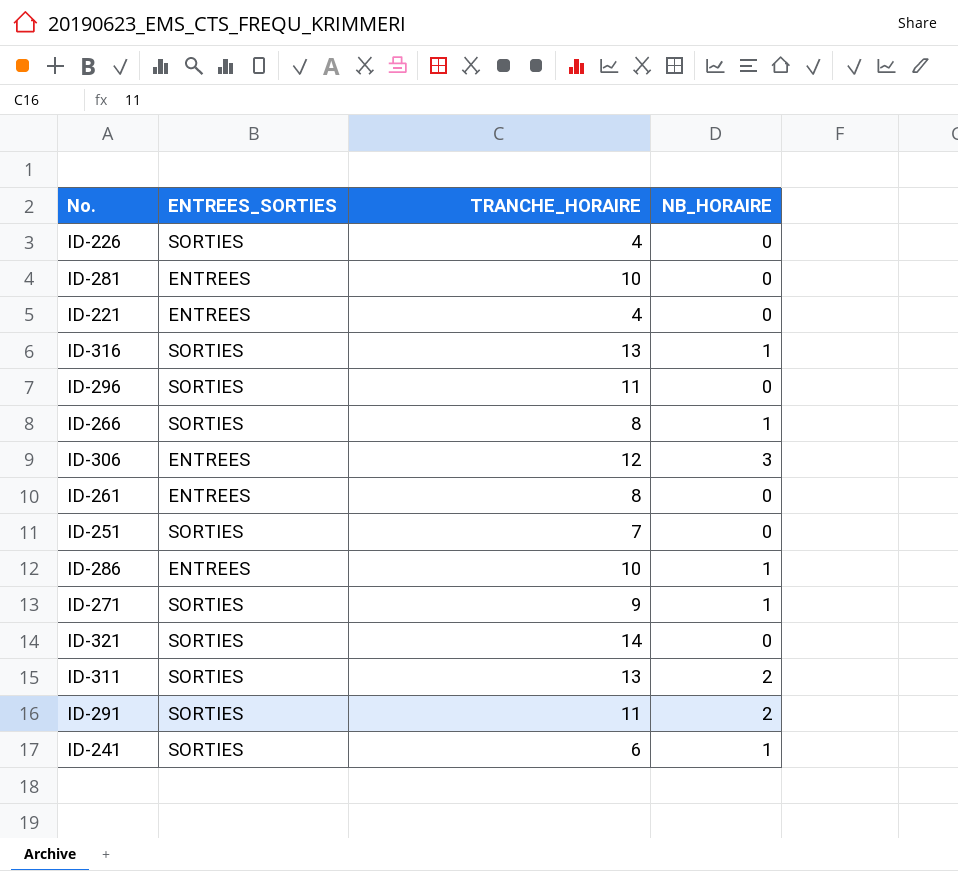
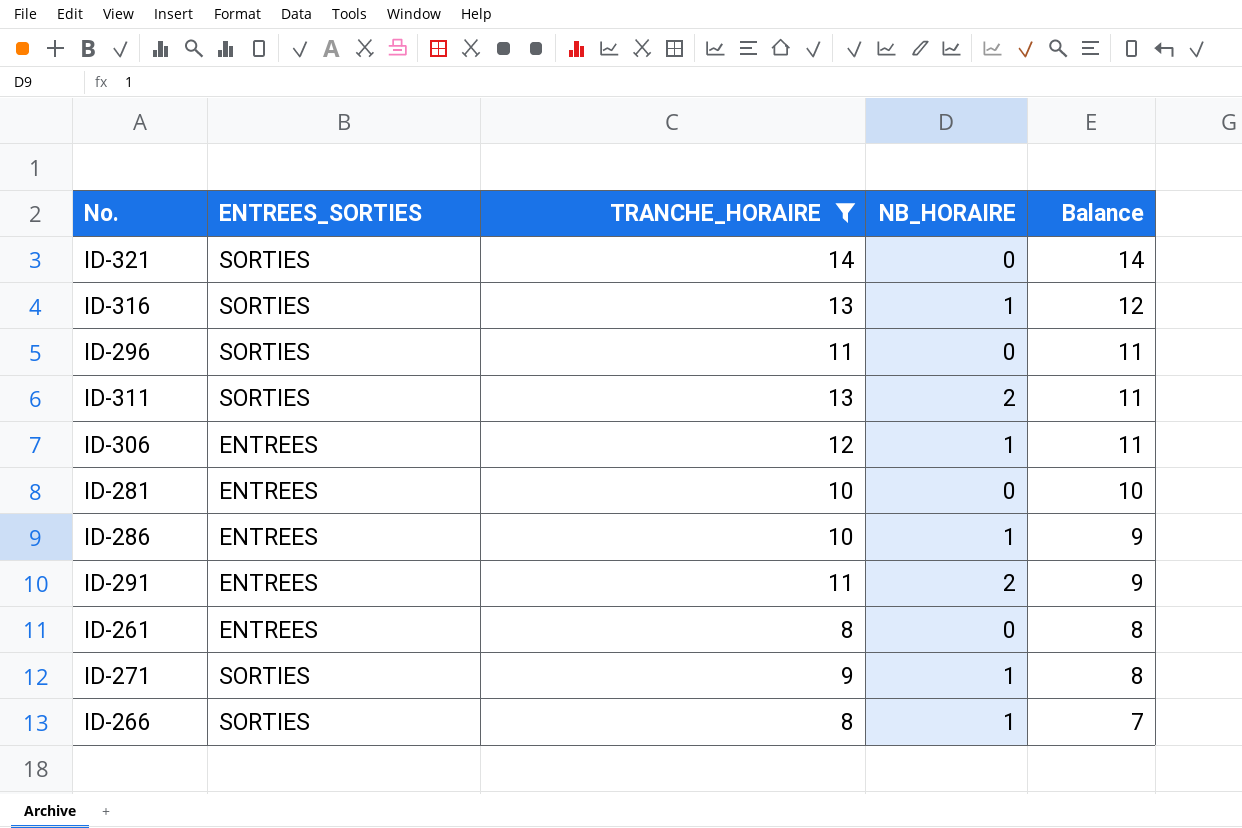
filter: none -> TRANCHE_HORAIRE >= 8
row order: none -> Balance descending
column Balance | formula: none -> [TRANCHE_HORAIRE] - [NB_HORAIRE]
ID-306 | NB_HORAIRE: 3 -> 1
ID-291 | ENTREES_SORTIES: SORTIES -> ENTREES

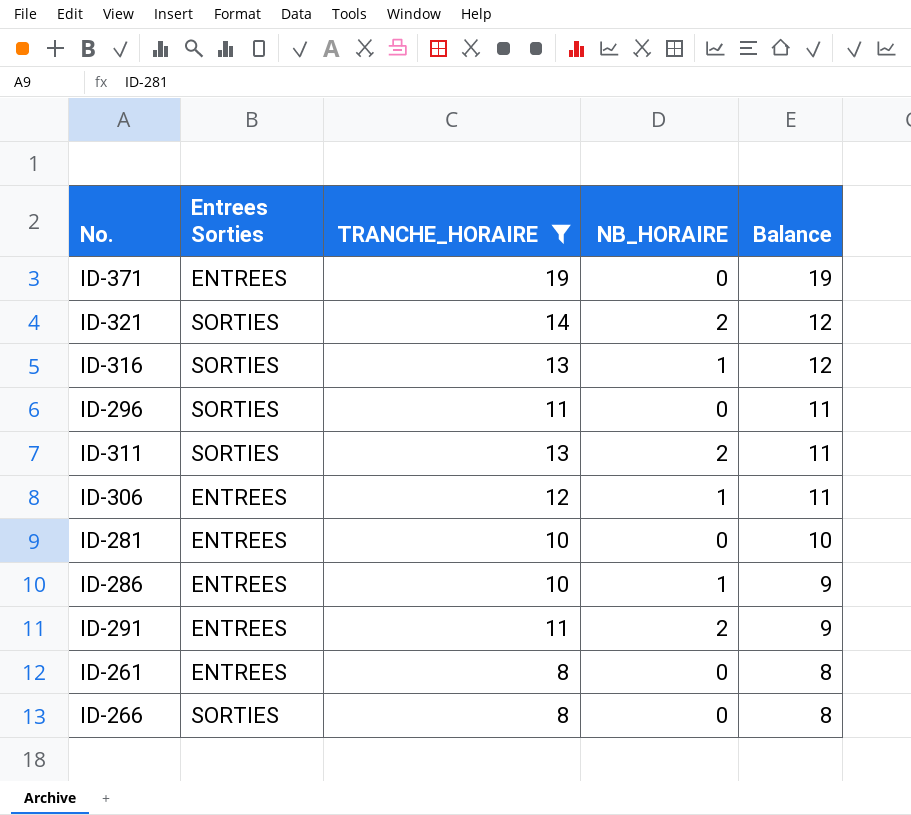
column name: ENTREES_SORTIES -> Entrees Sorties
row ID-271: SORTIES | 9 | 1 | 8 -> none
row ID-371: none -> ENTREES | 19 | 0 | 19
ID-321 | NB_HORAIRE: 0 -> 2
ID-321 | Balance: 14 -> 12
ID-266 | NB_HORAIRE: 1 -> 0
ID-266 | Balance: 7 -> 8

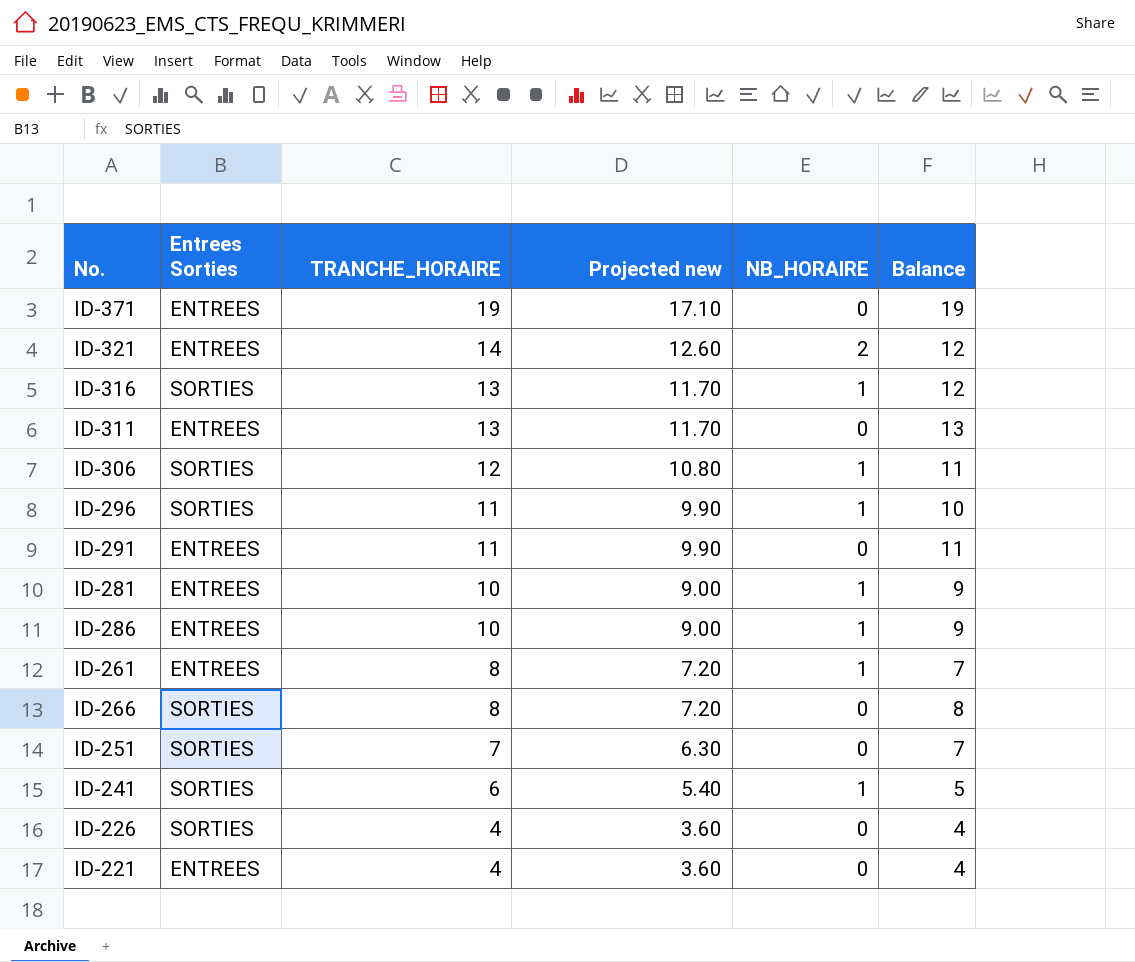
filter: TRANCHE_HORAIRE >= 8 -> none
row order: Balance descending -> TRANCHE_HORAIRE descending
column Projected new | formula: none -> [TRANCHE_HORAIRE] * 0.9
ID-321 | Entrees Sorties: SORTIES -> ENTREES
ID-311 | Entrees Sorties: SORTIES -> ENTREES
ID-311 | NB_HORAIRE: 2 -> 0
ID-311 | Balance: 11 -> 13
ID-306 | Entrees Sorties: ENTREES -> SORTIES
ID-296 | NB_HORAIRE: 0 -> 1
ID-296 | Balance: 11 -> 10
ID-291 | NB_HORAIRE: 2 -> 0
ID-291 | Balance: 9 -> 11
ID-281 | NB_HORAIRE: 0 -> 1
ID-281 | Balance: 10 -> 9
ID-261 | NB_HORAIRE: 0 -> 1
ID-261 | Balance: 8 -> 7

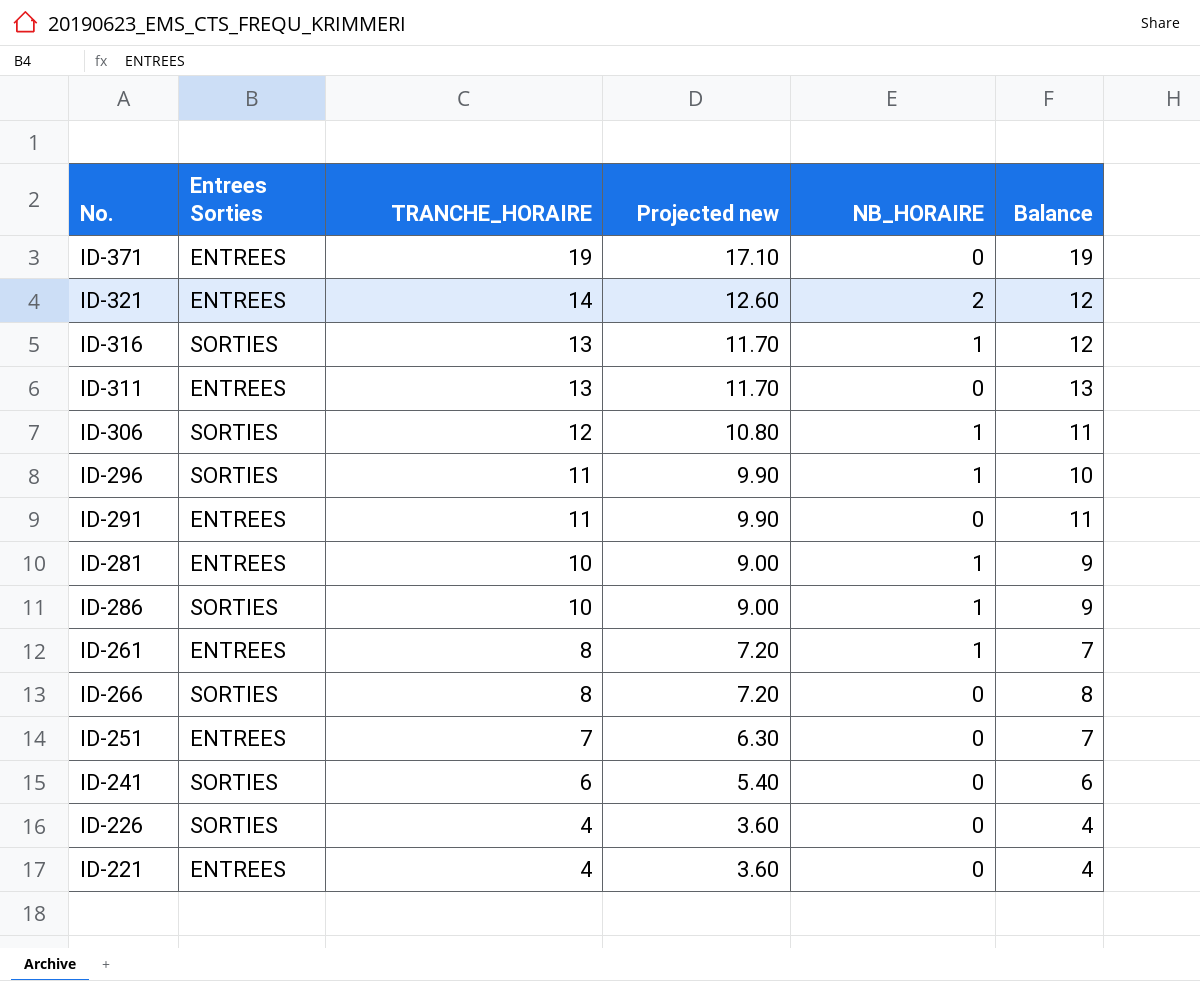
ID-286 | Entrees Sorties: ENTREES -> SORTIES
ID-251 | Entrees Sorties: SORTIES -> ENTREES
ID-241 | NB_HORAIRE: 1 -> 0
ID-241 | Balance: 5 -> 6

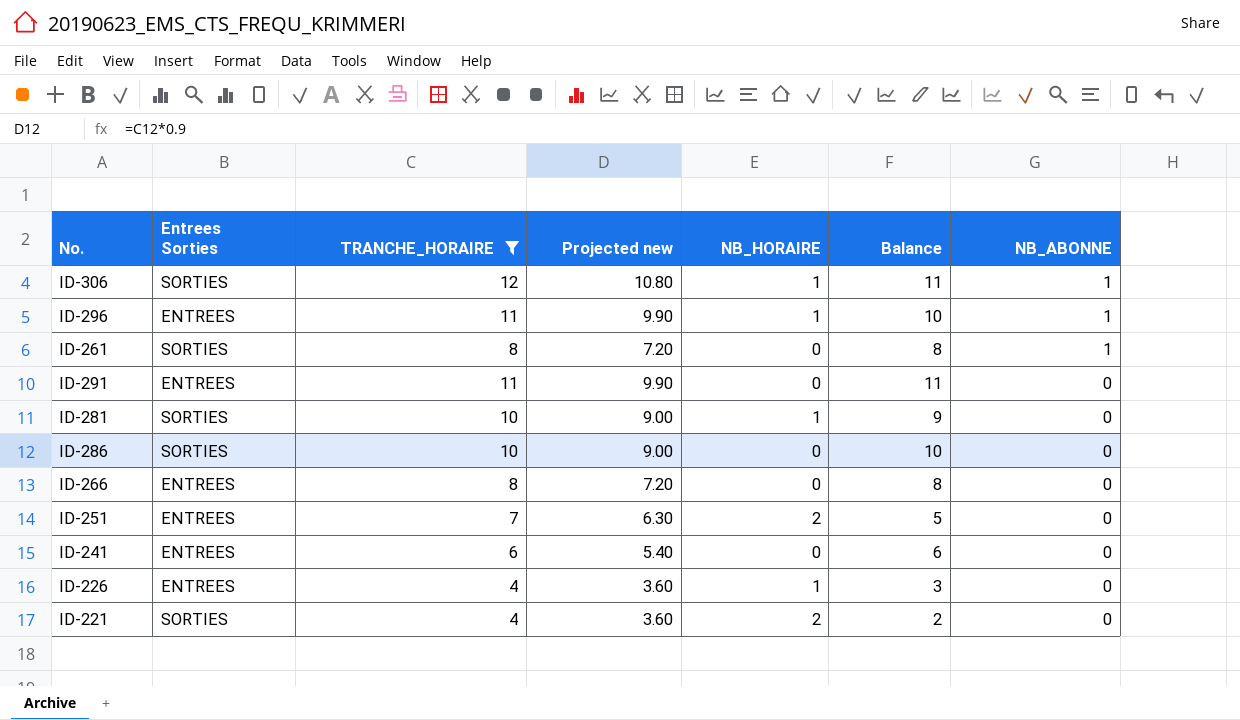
filter: none -> TRANCHE_HORAIRE <= 12
row order: TRANCHE_HORAIRE descending -> NB_ABONNE descending
column NB_ABONNE | position: none -> 7
ID-296 | Entrees Sorties: SORTIES -> ENTREES
ID-261 | Entrees Sorties: ENTREES -> SORTIES
ID-261 | NB_HORAIRE: 1 -> 0
ID-261 | Balance: 7 -> 8
ID-281 | Entrees Sorties: ENTREES -> SORTIES
ID-286 | NB_HORAIRE: 1 -> 0
ID-286 | Balance: 9 -> 10
ID-266 | Entrees Sorties: SORTIES -> ENTREES
ID-251 | NB_HORAIRE: 0 -> 2
ID-251 | Balance: 7 -> 5
ID-241 | Entrees Sorties: SORTIES -> ENTREES
ID-226 | Entrees Sorties: SORTIES -> ENTREES
ID-226 | NB_HORAIRE: 0 -> 1
ID-226 | Balance: 4 -> 3
ID-221 | Entrees Sorties: ENTREES -> SORTIES
ID-221 | NB_HORAIRE: 0 -> 2
ID-221 | Balance: 4 -> 2

